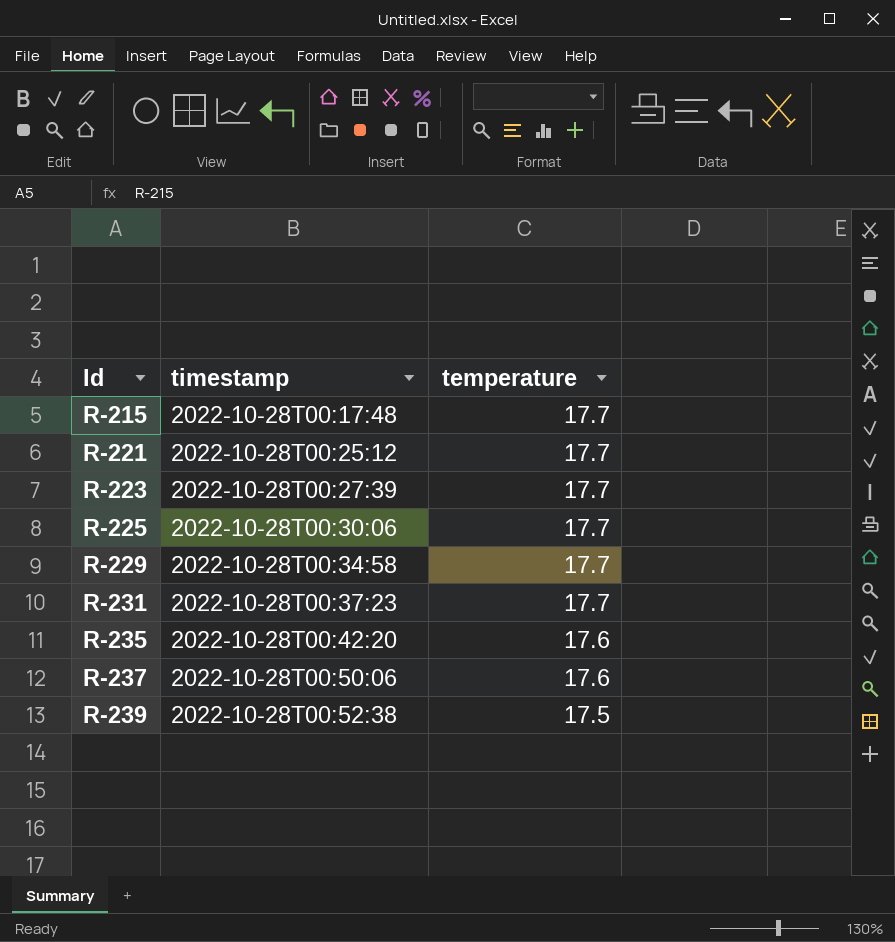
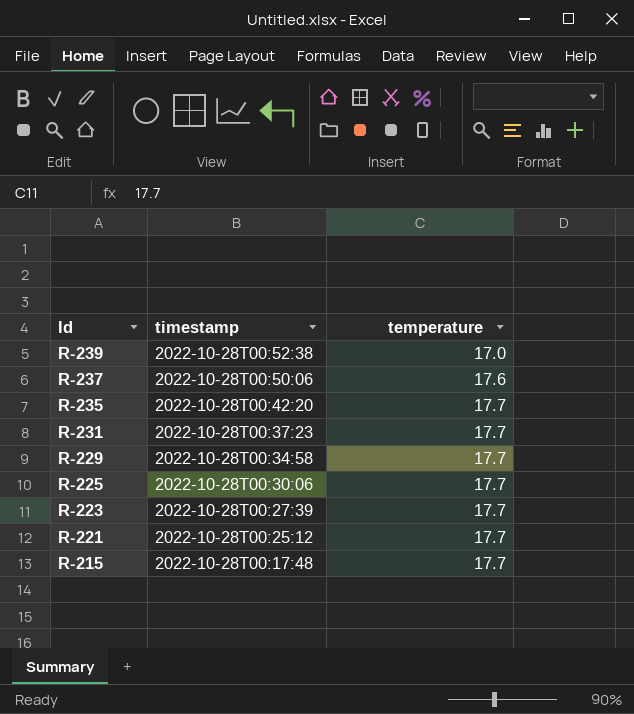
row order: Id ascending -> Id descending
R-239 | temperature: 17.5 -> 17.0
R-235 | temperature: 17.6 -> 17.7

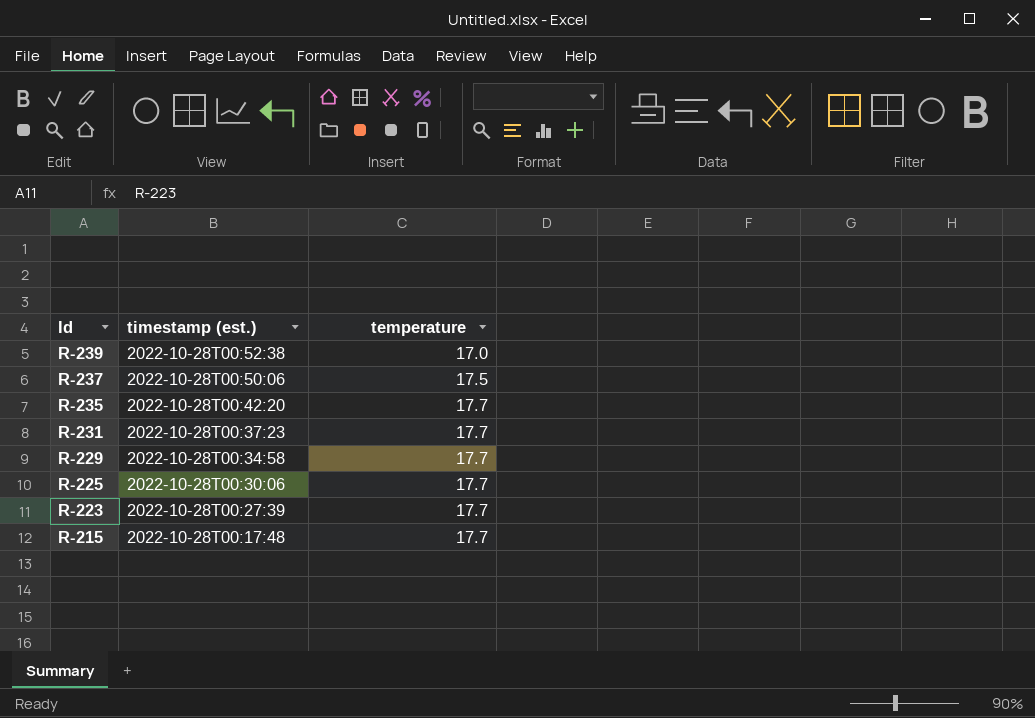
column name: timestamp -> timestamp (est.)
row R-221: 2022-10-28T00:25:12 | 17.7 -> none
R-237 | temperature: 17.6 -> 17.5

